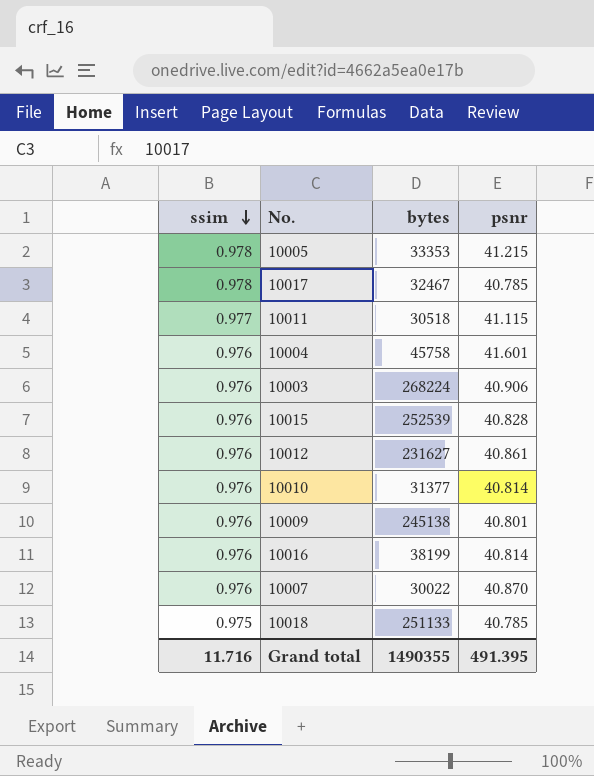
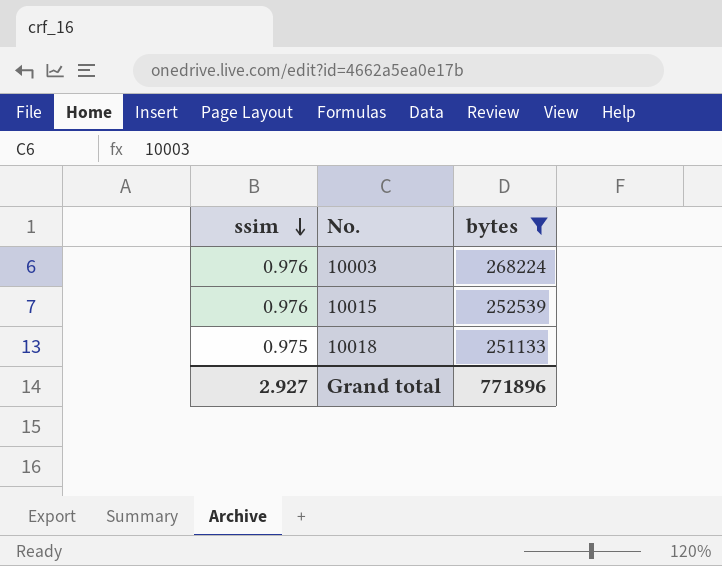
filter: none -> bytes >= 251133
column psnr | position: 4 -> none
Grand total | ssim: 11.716 -> 2.927
Grand total | bytes: 1490355 -> 771896

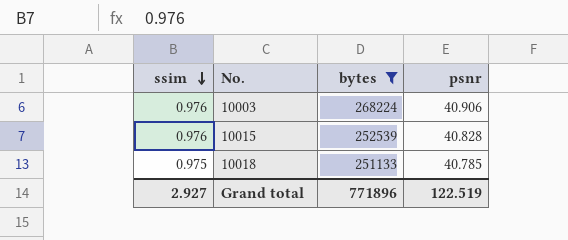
column psnr | position: none -> 4

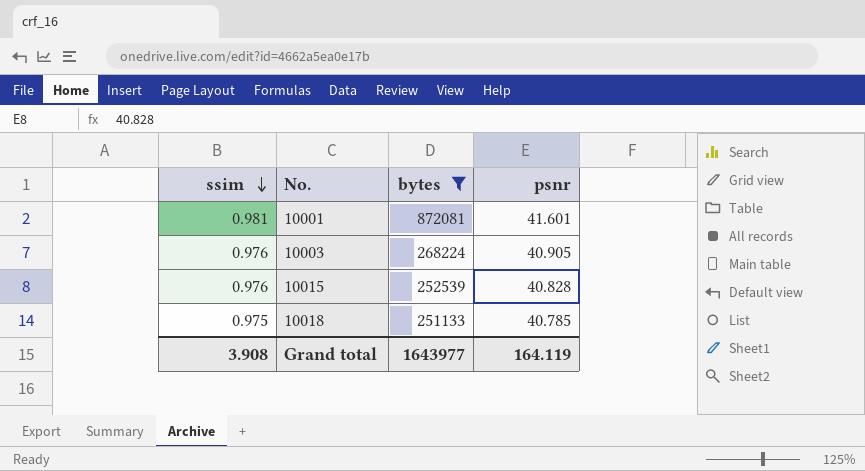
row 10001: none -> 0.981 | 872081 | 41.601
10003 | psnr: 40.906 -> 40.905
Grand total | ssim: 2.927 -> 3.908
Grand total | bytes: 771896 -> 1643977
Grand total | psnr: 122.519 -> 164.119

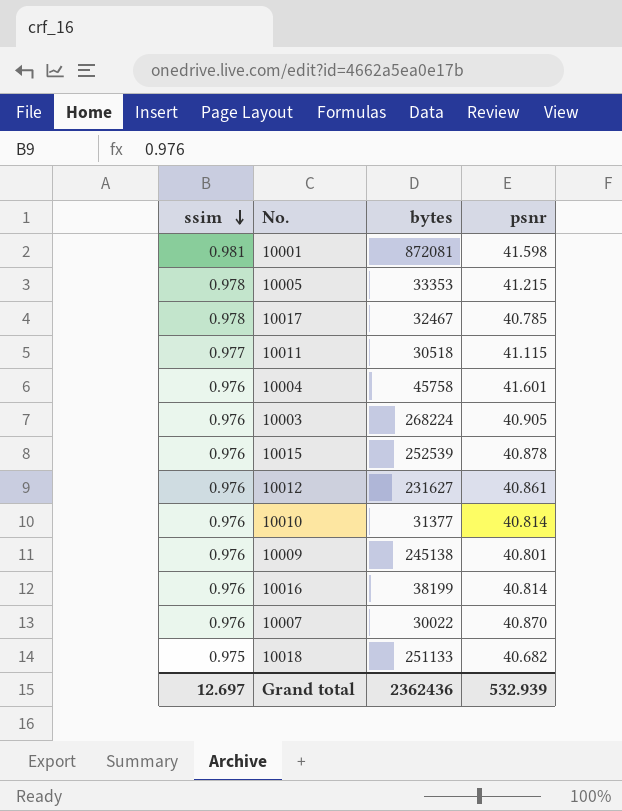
filter: bytes >= 251133 -> none
10001 | psnr: 41.601 -> 41.598
10015 | psnr: 40.828 -> 40.878
10018 | psnr: 40.785 -> 40.682
Grand total | ssim: 3.908 -> 12.697
Grand total | bytes: 1643977 -> 2362436
Grand total | psnr: 164.119 -> 532.939

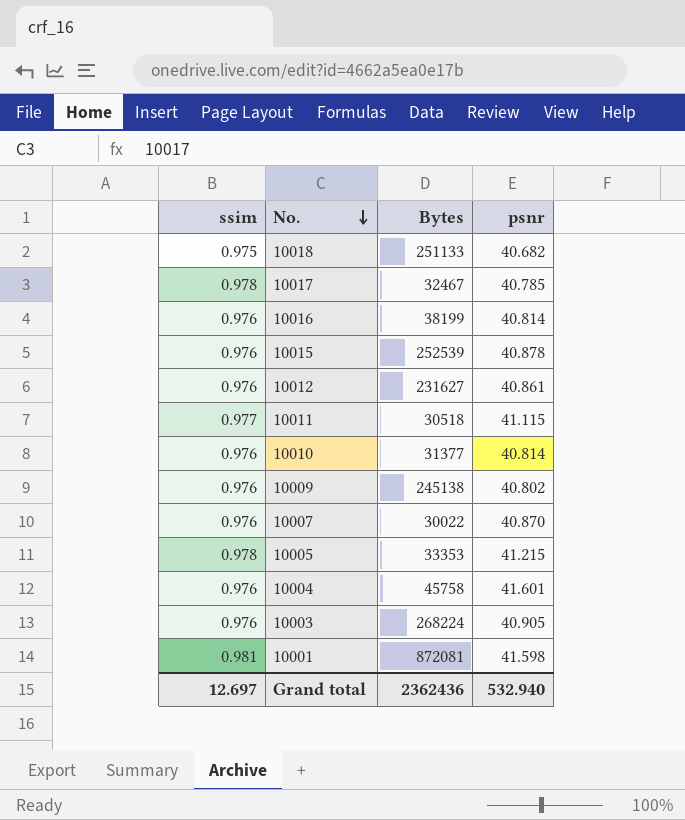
row order: ssim descending -> No. descending
column name: bytes -> Bytes
10009 | psnr: 40.801 -> 40.802
Grand total | psnr: 532.939 -> 532.940

